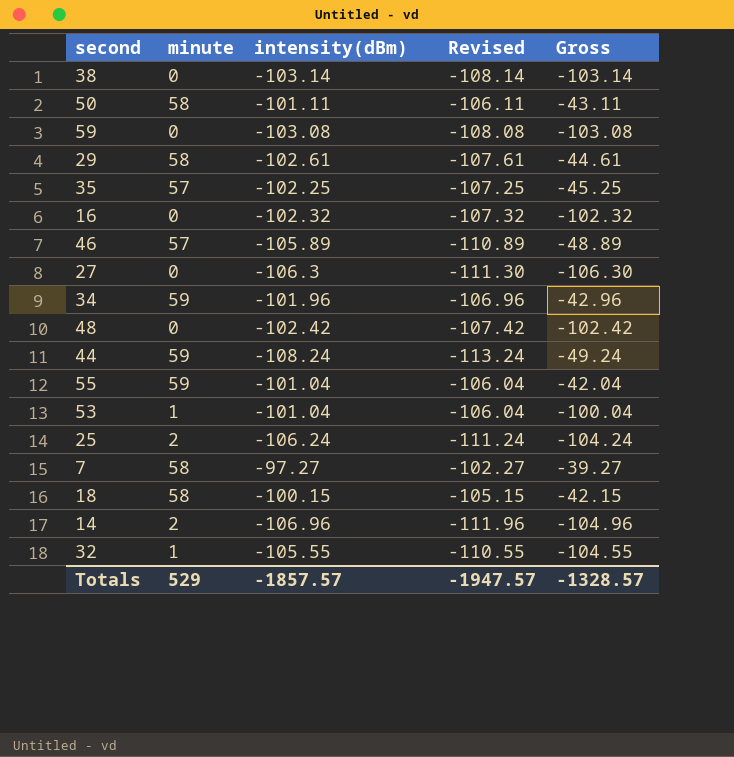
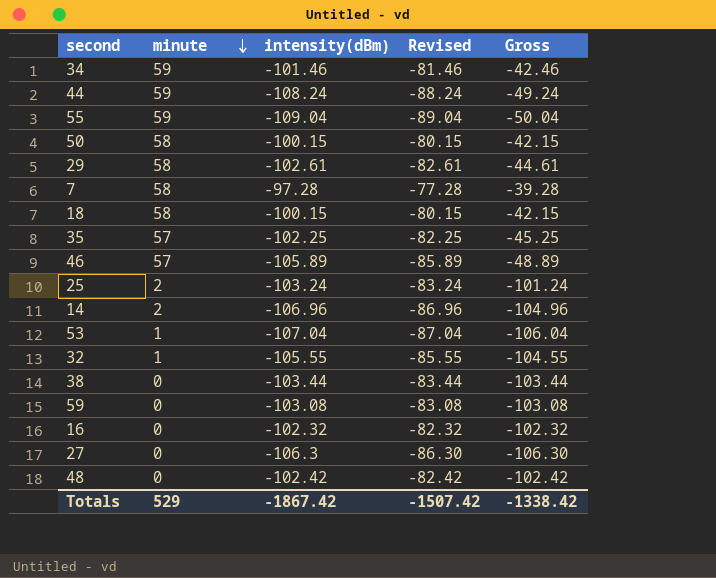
row order: none -> minute descending
column Revised | formula: [intensity(dBm)] - 5 -> [intensity(dBm)] + 20
34 | intensity(dBm): -101.96 -> -101.46
34 | Gross: -42.96 -> -42.46
55 | intensity(dBm): -101.04 -> -109.04
55 | Gross: -42.04 -> -50.04
50 | intensity(dBm): -101.11 -> -100.15
50 | Gross: -43.11 -> -42.15
7 | intensity(dBm): -97.27 -> -97.28
7 | Gross: -39.27 -> -39.28
25 | intensity(dBm): -106.24 -> -103.24
25 | Gross: -104.24 -> -101.24
53 | intensity(dBm): -101.04 -> -107.04
53 | Gross: -100.04 -> -106.04
38 | intensity(dBm): -103.14 -> -103.44
38 | Gross: -103.14 -> -103.44
Totals | intensity(dBm): -1857.57 -> -1867.42
Totals | Revised: -1947.57 -> -1507.42
Totals | Gross: -1328.57 -> -1338.42

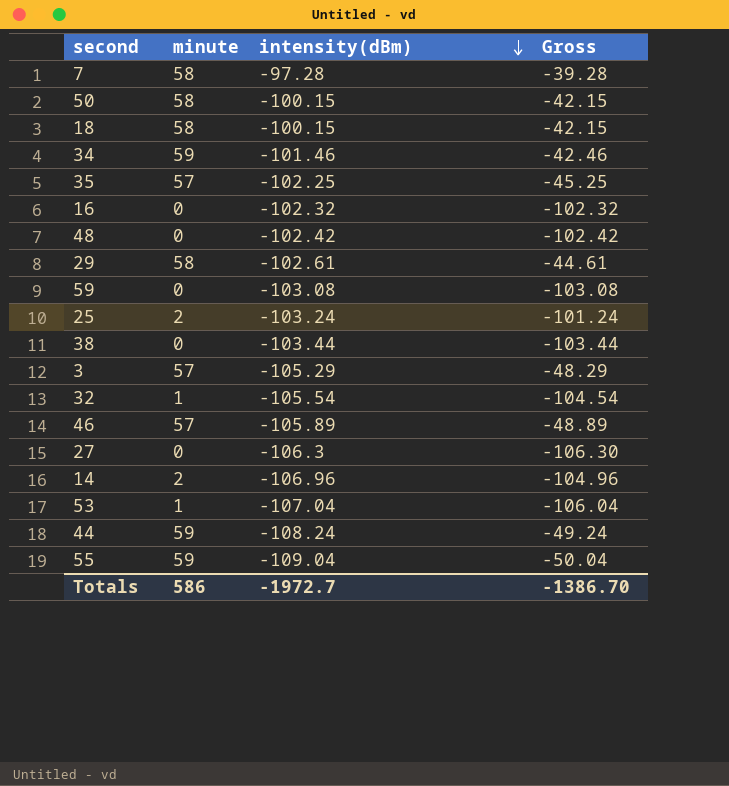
row order: minute descending -> intensity(dBm) descending
column Revised | formula: [intensity(dBm)] + 20 -> none
row 3: none -> 57 | -105.29 | -48.29
32 | intensity(dBm): -105.55 -> -105.54
32 | Gross: -104.55 -> -104.54
Totals | minute: 529 -> 586
Totals | intensity(dBm): -1867.42 -> -1972.7
Totals | Gross: -1338.42 -> -1386.70

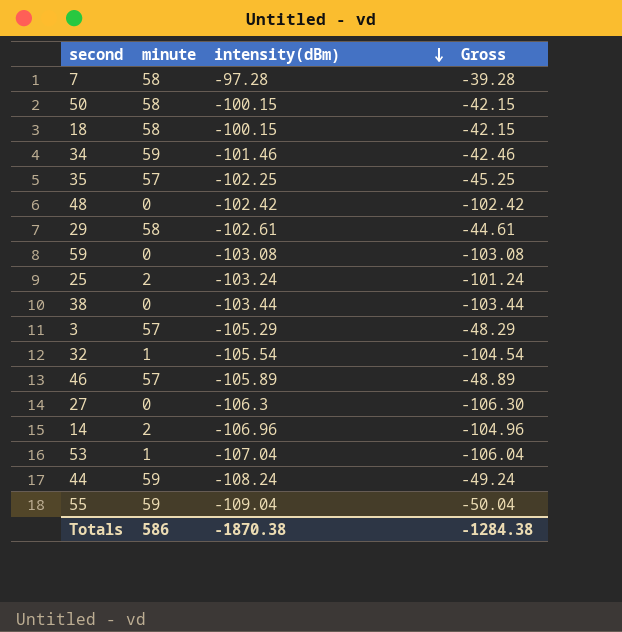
row 16: 0 | -102.32 | -102.32 -> none
Totals | intensity(dBm): -1972.7 -> -1870.38
Totals | Gross: -1386.70 -> -1284.38

